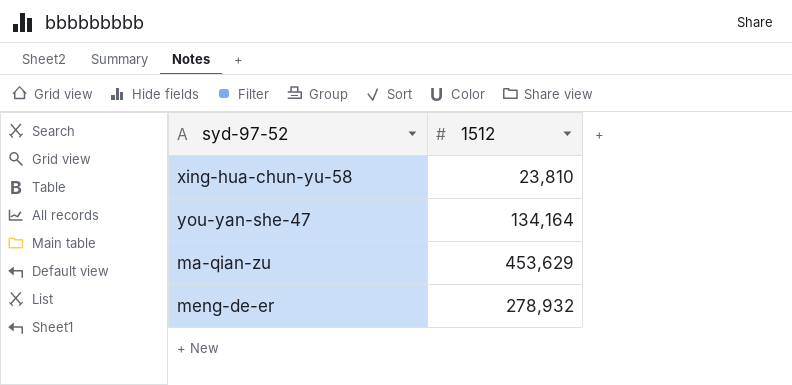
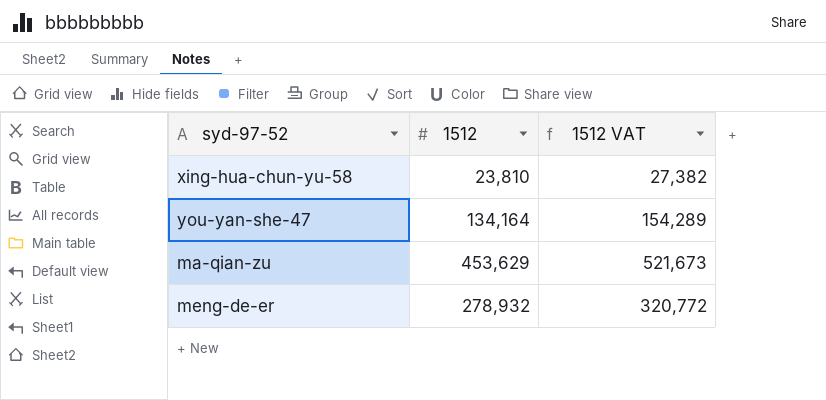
column 1512 VAT | formula: none -> [1512] * 1.15

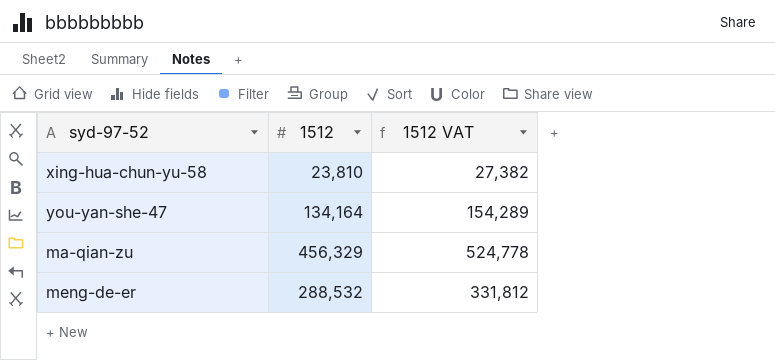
ma-qian-zu | 1512: 453,629 -> 456,329
ma-qian-zu | 1512 VAT: 521,673 -> 524,778
meng-de-er | 1512: 278,932 -> 288,532
meng-de-er | 1512 VAT: 320,772 -> 331,812

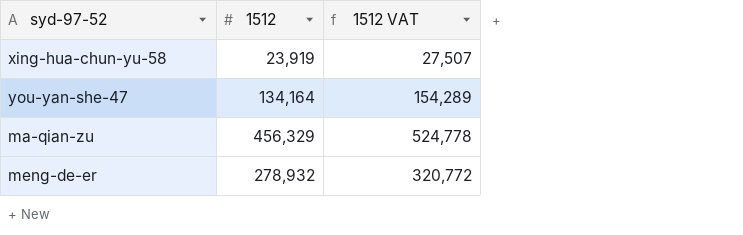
xing-hua-chun-yu-58 | 1512: 23,810 -> 23,919
xing-hua-chun-yu-58 | 1512 VAT: 27,382 -> 27,507
meng-de-er | 1512: 288,532 -> 278,932
meng-de-er | 1512 VAT: 331,812 -> 320,772

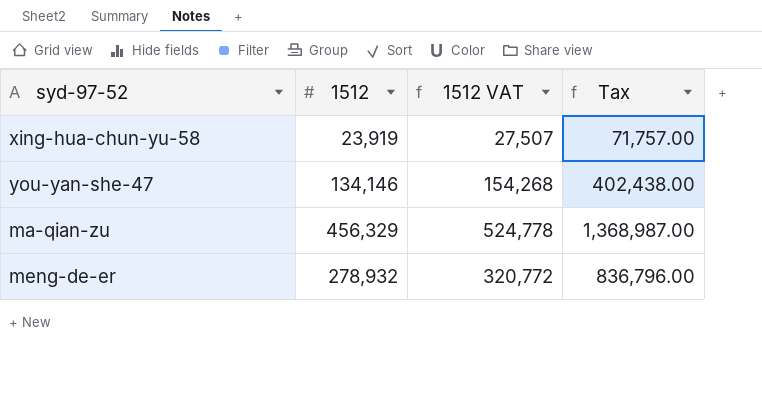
column Tax | formula: none -> [1512] * 3
you-yan-she-47 | 1512: 134,164 -> 134,146
you-yan-she-47 | 1512 VAT: 154,289 -> 154,268

